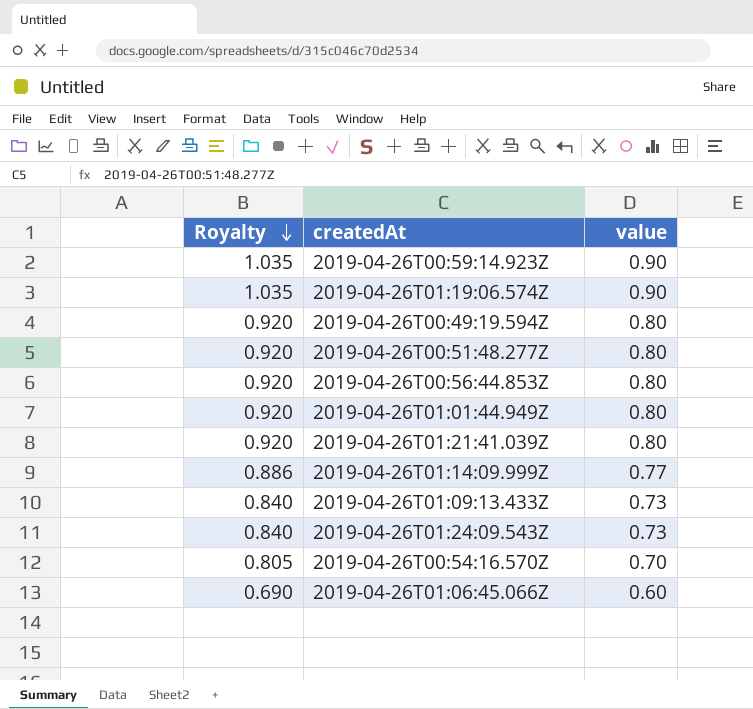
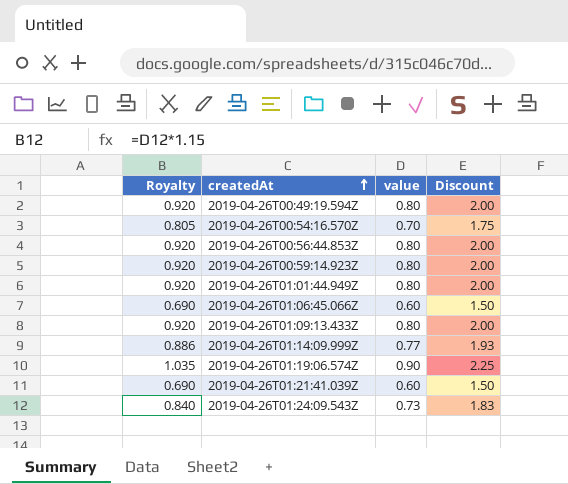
row order: Royalty descending -> createdAt ascending
column Discount | formula: none -> [value] * 2.5
row 2019-04-26T00:51:48.277Z: 0.920 | 0.80 -> none
2019-04-26T00:59:14.923Z | Royalty: 1.035 -> 0.920
2019-04-26T00:59:14.923Z | value: 0.90 -> 0.80
2019-04-26T01:09:13.433Z | Royalty: 0.840 -> 0.920
2019-04-26T01:09:13.433Z | value: 0.73 -> 0.80
2019-04-26T01:21:41.039Z | Royalty: 0.920 -> 0.690
2019-04-26T01:21:41.039Z | value: 0.80 -> 0.60

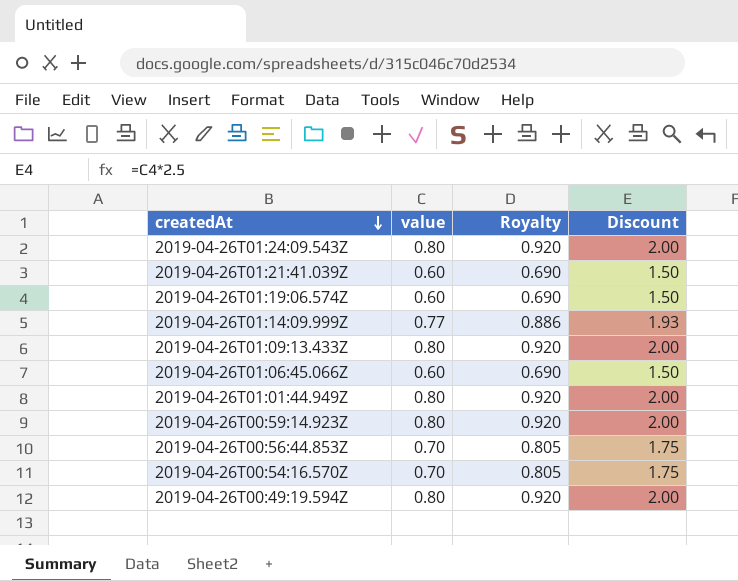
row order: createdAt ascending -> createdAt descending
column Royalty | position: 1 -> 3
2019-04-26T01:24:09.543Z | value: 0.73 -> 0.80
2019-04-26T01:24:09.543Z | Royalty: 0.840 -> 0.920
2019-04-26T01:24:09.543Z | Discount: 1.83 -> 2.00
2019-04-26T01:19:06.574Z | value: 0.90 -> 0.60
2019-04-26T01:19:06.574Z | Royalty: 1.035 -> 0.690
2019-04-26T01:19:06.574Z | Discount: 2.25 -> 1.50
2019-04-26T00:56:44.853Z | value: 0.80 -> 0.70
2019-04-26T00:56:44.853Z | Royalty: 0.920 -> 0.805
2019-04-26T00:56:44.853Z | Discount: 2.00 -> 1.75

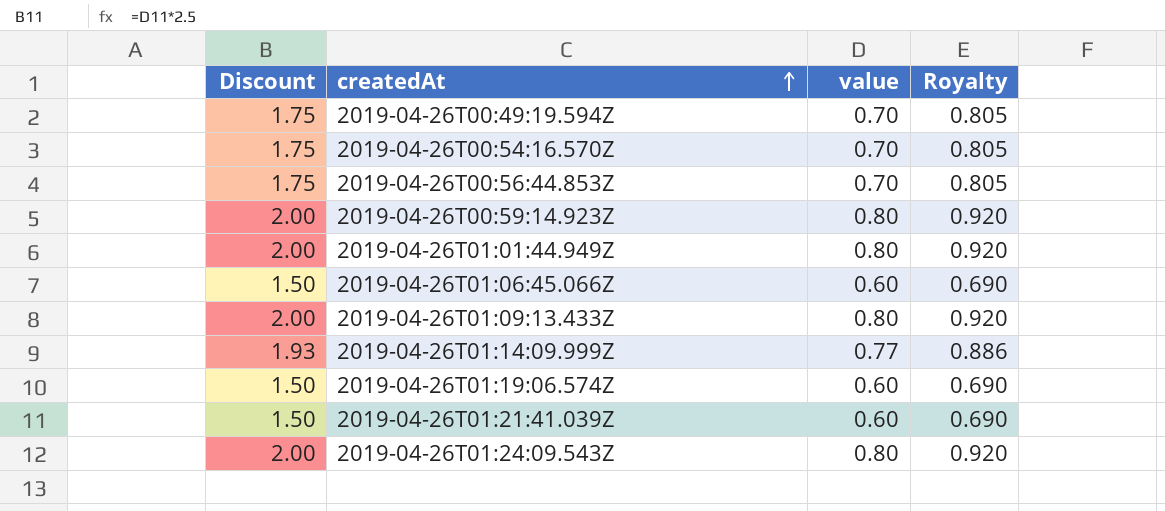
row order: createdAt descending -> createdAt ascending
column Discount | position: 4 -> 1
2019-04-26T00:49:19.594Z | Discount: 2.00 -> 1.75
2019-04-26T00:49:19.594Z | value: 0.80 -> 0.70
2019-04-26T00:49:19.594Z | Royalty: 0.920 -> 0.805

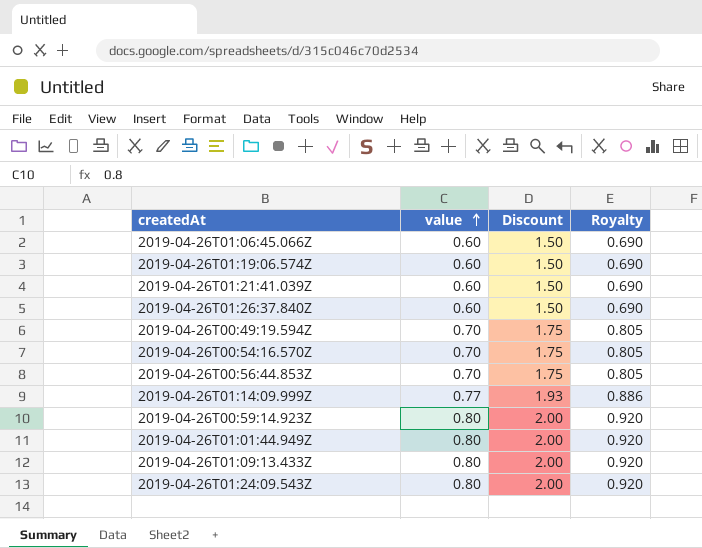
row order: createdAt ascending -> value ascending
column Discount | position: 1 -> 3
row 2019-04-26T01:26:37.840Z: none -> 0.60 | 1.50 | 0.690

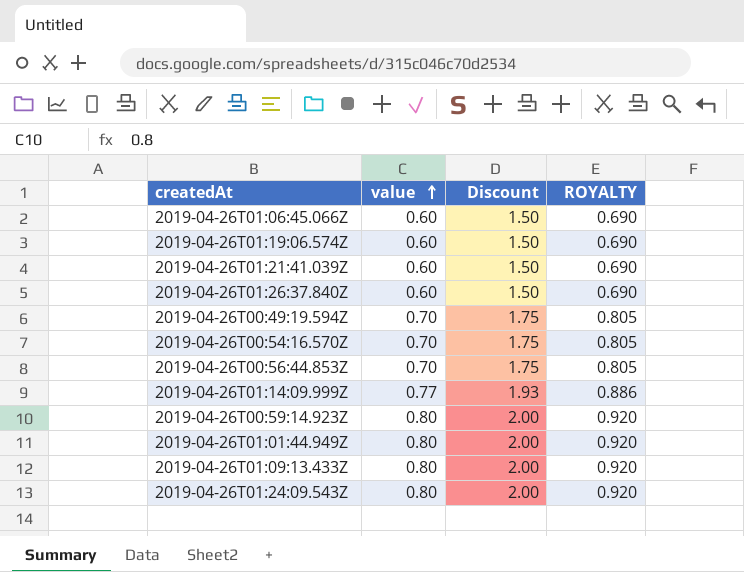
column name: Royalty -> ROYALTY

